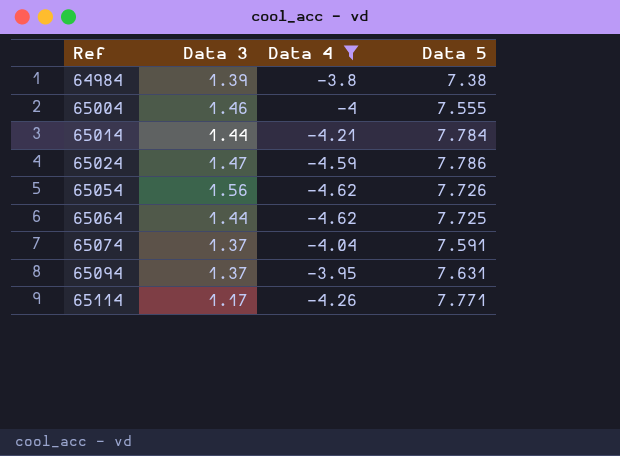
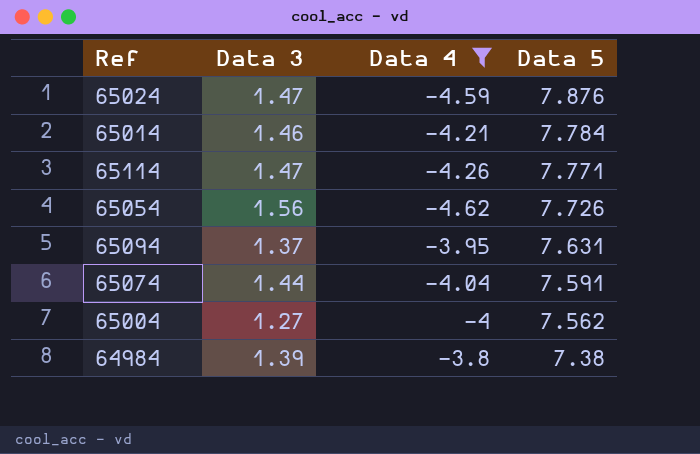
row order: Ref ascending -> Data 5 descending
row 65064: 1.44 | -4.62 | 7.725 -> none
65024 | Data 5: 7.786 -> 7.876
65014 | Data 3: 1.44 -> 1.46
65114 | Data 3: 1.17 -> 1.47
65074 | Data 3: 1.37 -> 1.44
65004 | Data 3: 1.46 -> 1.27
65004 | Data 5: 7.555 -> 7.562

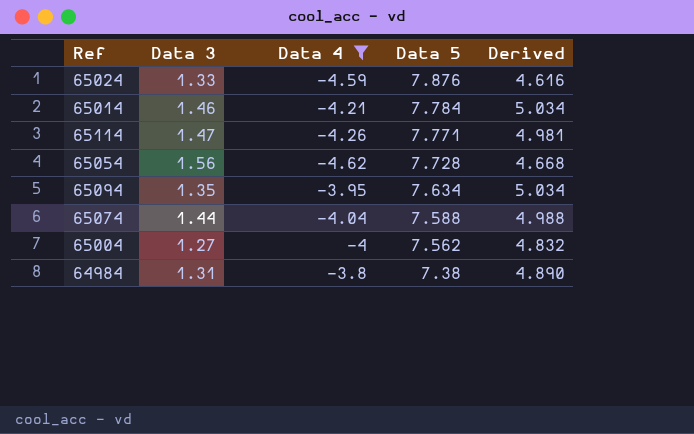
column Derived | formula: none -> [Data 3] + [Data 4] + [Data 5]
65024 | Data 3: 1.47 -> 1.33
65054 | Data 5: 7.726 -> 7.728
65094 | Data 3: 1.37 -> 1.35
65094 | Data 5: 7.631 -> 7.634
65074 | Data 5: 7.591 -> 7.588
64984 | Data 3: 1.39 -> 1.31

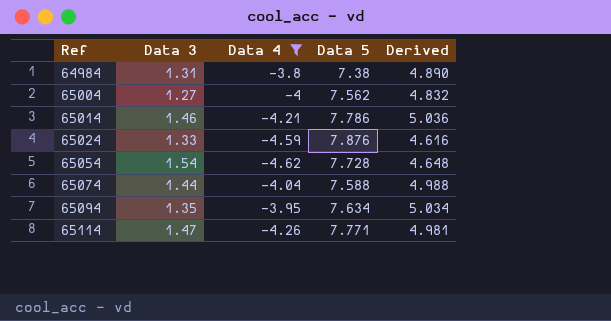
row order: Data 5 descending -> Ref ascending
65014 | Data 5: 7.784 -> 7.786
65014 | Derived: 5.034 -> 5.036
65054 | Data 3: 1.56 -> 1.54
65054 | Derived: 4.668 -> 4.648

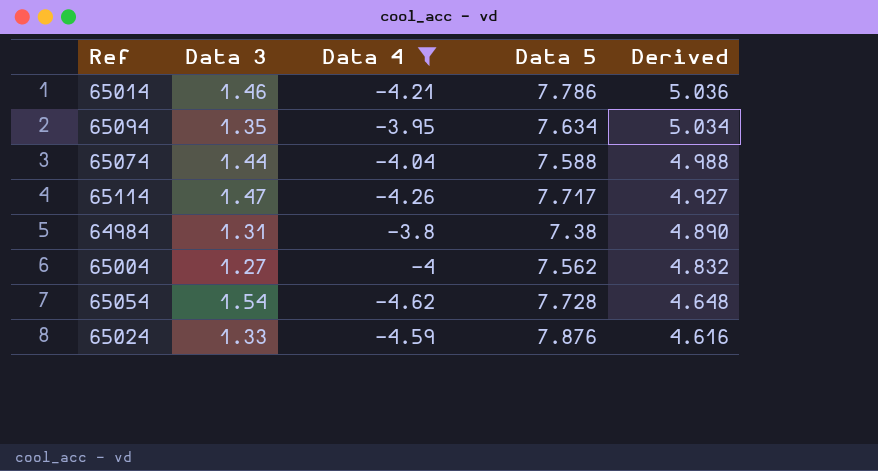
row order: Ref ascending -> Derived descending
65114 | Data 5: 7.771 -> 7.717
65114 | Derived: 4.981 -> 4.927

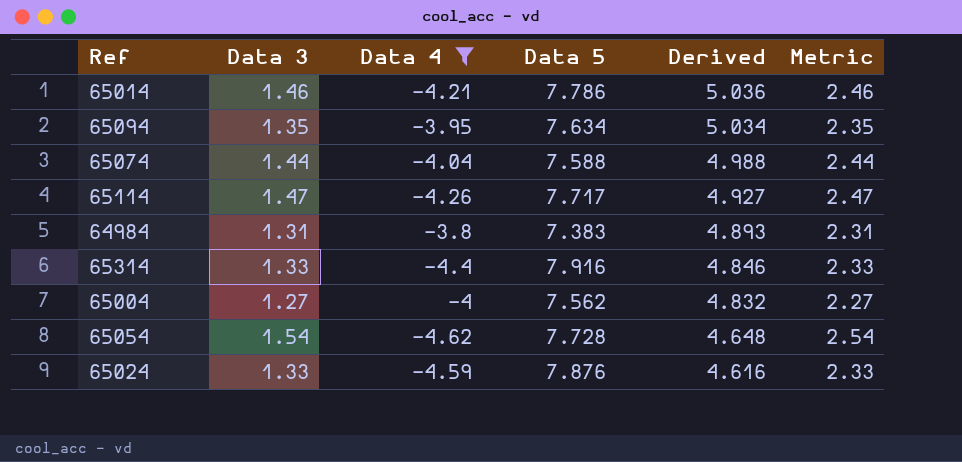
column Metric | formula: none -> [Data 3] + 1
64984 | Data 5: 7.38 -> 7.383
64984 | Derived: 4.890 -> 4.893
row 65314: none -> 1.33 | -4.4 | 7.916 | 4.846 | 2.33

